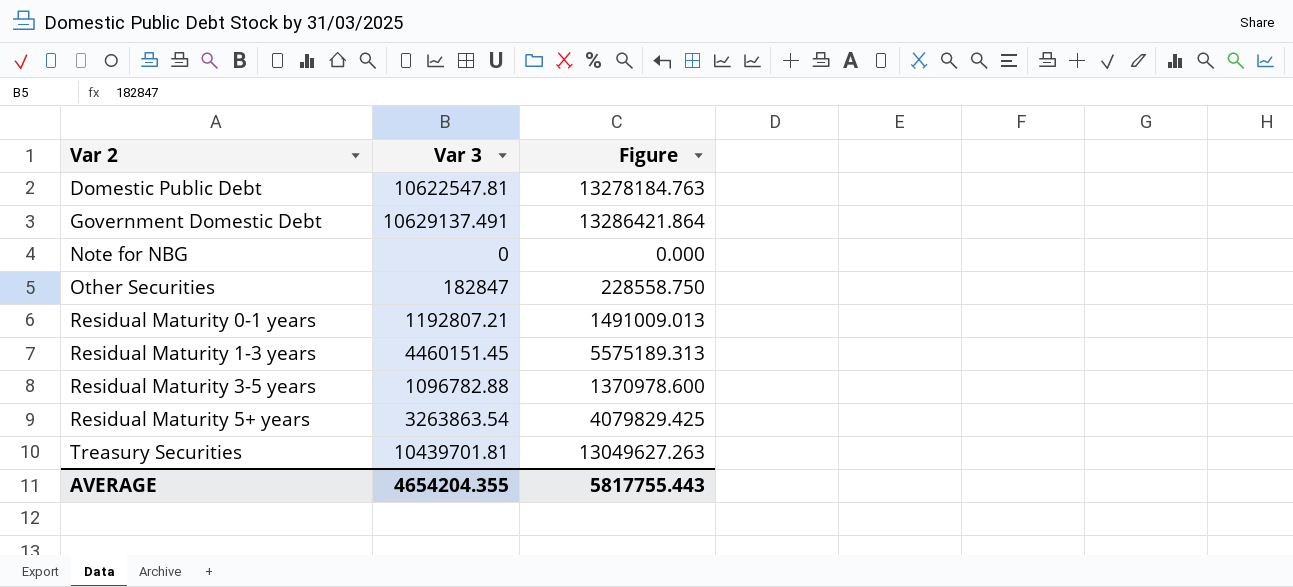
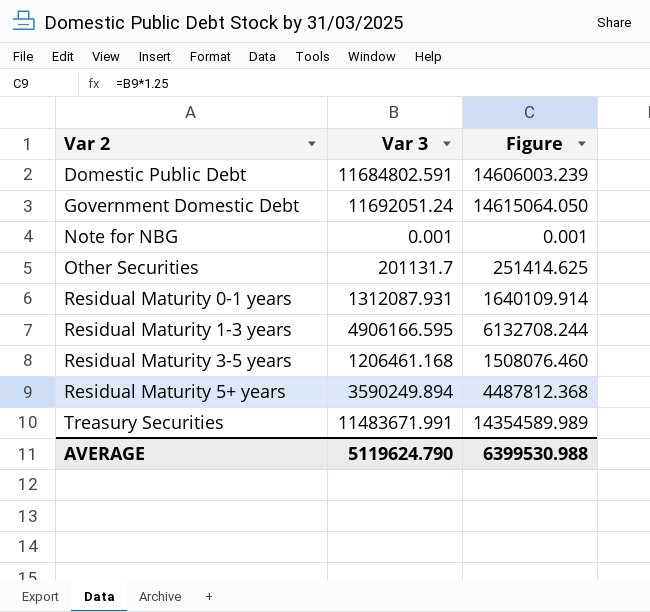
Domestic Public Debt | Var 3: 10622547.81 -> 11684802.591
Domestic Public Debt | Figure: 13278184.763 -> 14606003.239
Government Domestic Debt | Var 3: 10629137.491 -> 11692051.24
Government Domestic Debt | Figure: 13286421.864 -> 14615064.050
Note for NBG | Var 3: 0 -> 0.001
Note for NBG | Figure: 0.000 -> 0.001
Other Securities | Var 3: 182847 -> 201131.7
Other Securities | Figure: 228558.750 -> 251414.625
Residual Maturity 0-1 years | Var 3: 1192807.21 -> 1312087.931
Residual Maturity 0-1 years | Figure: 1491009.013 -> 1640109.914
Residual Maturity 1-3 years | Var 3: 4460151.45 -> 4906166.595
Residual Maturity 1-3 years | Figure: 5575189.313 -> 6132708.244
Residual Maturity 3-5 years | Var 3: 1096782.88 -> 1206461.168
Residual Maturity 3-5 years | Figure: 1370978.600 -> 1508076.460
Residual Maturity 5+ years | Var 3: 3263863.54 -> 3590249.894
Residual Maturity 5+ years | Figure: 4079829.425 -> 4487812.368
Treasury Securities | Var 3: 10439701.81 -> 11483671.991
Treasury Securities | Figure: 13049627.263 -> 14354589.989
AVERAGE | Var 3: 4654204.355 -> 5119624.790
AVERAGE | Figure: 5817755.443 -> 6399530.988

